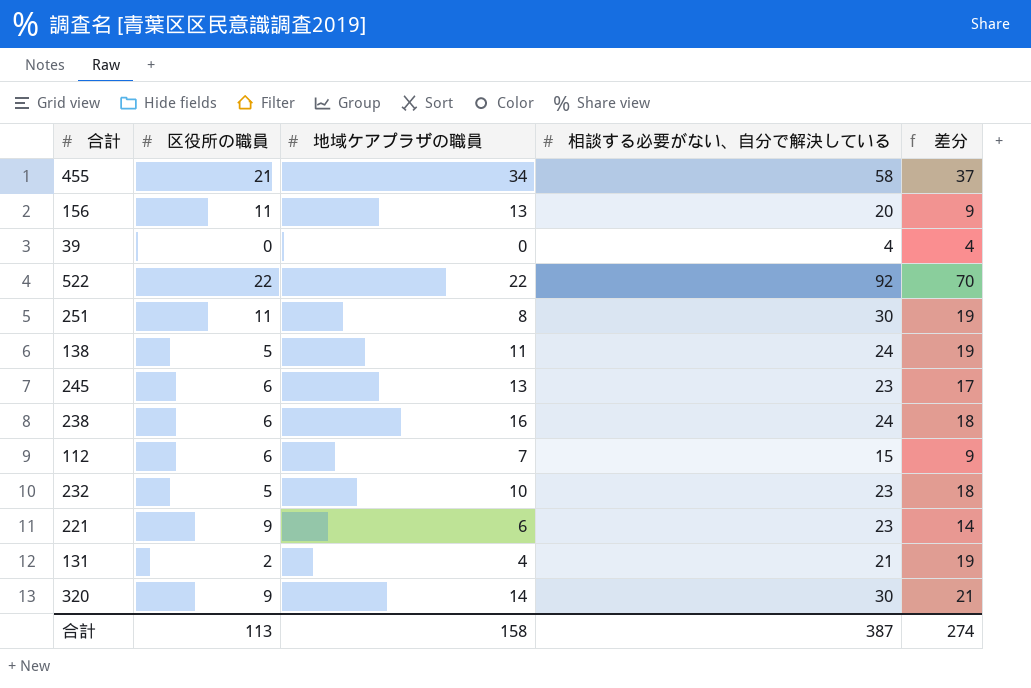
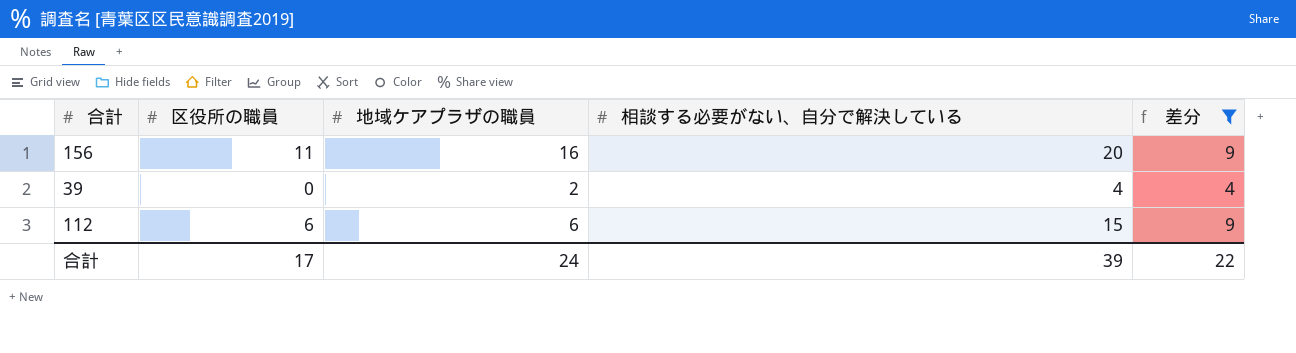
filter: none -> 差分 <= 9
156 | 地域ケアプラザの職員: 13 -> 16
39 | 地域ケアプラザの職員: 0 -> 2
112 | 地域ケアプラザの職員: 7 -> 6
合計 | 区役所の職員: 113 -> 17
合計 | 地域ケアプラザの職員: 158 -> 24
合計 | 相談する必要がない、自分で解決している: 387 -> 39
合計 | 差分: 274 -> 22

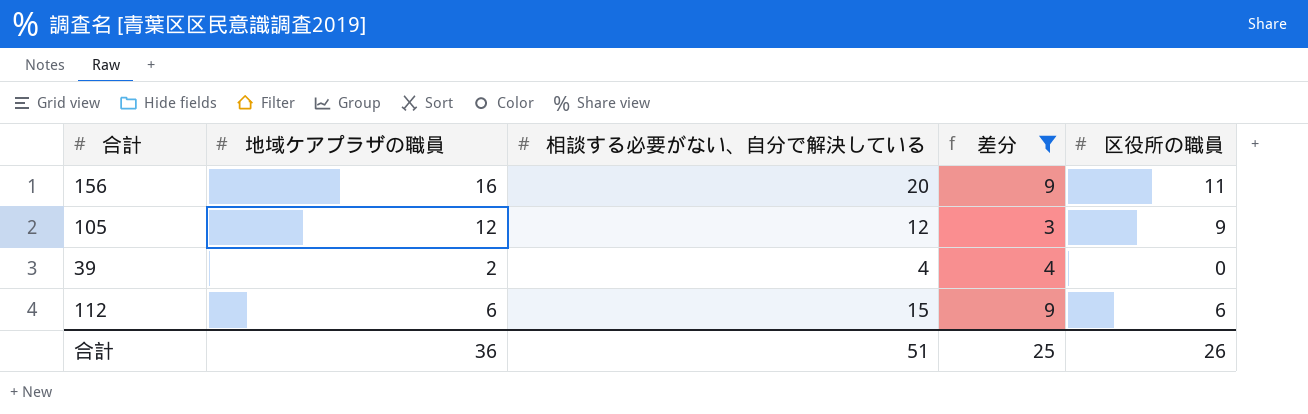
column 区役所の職員 | position: 2 -> 5
row 105: none -> 12 | 12 | 3 | 9
合計 | 地域ケアプラザの職員: 24 -> 36
合計 | 相談する必要がない、自分で解決している: 39 -> 51
合計 | 差分: 22 -> 25
合計 | 区役所の職員: 17 -> 26

